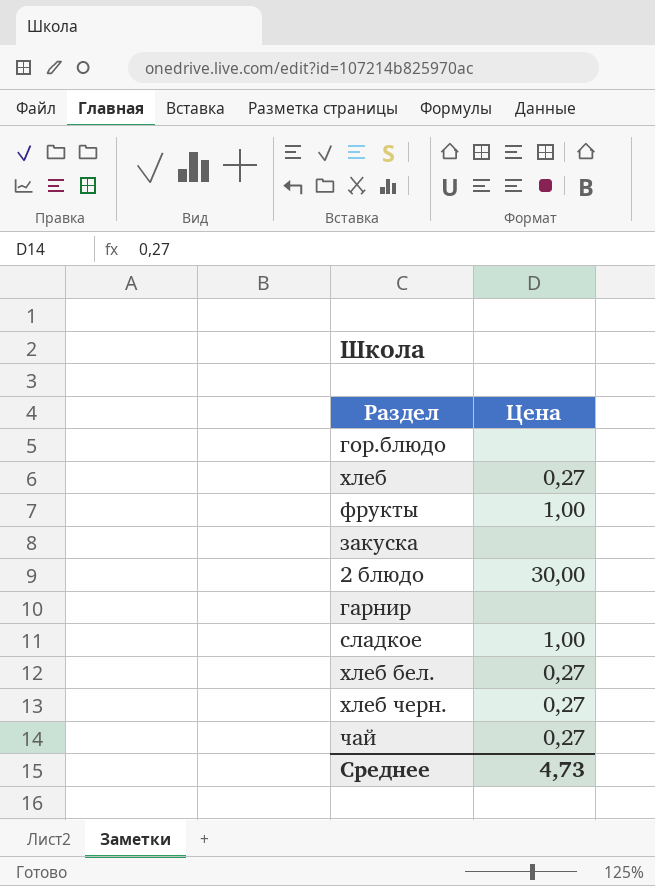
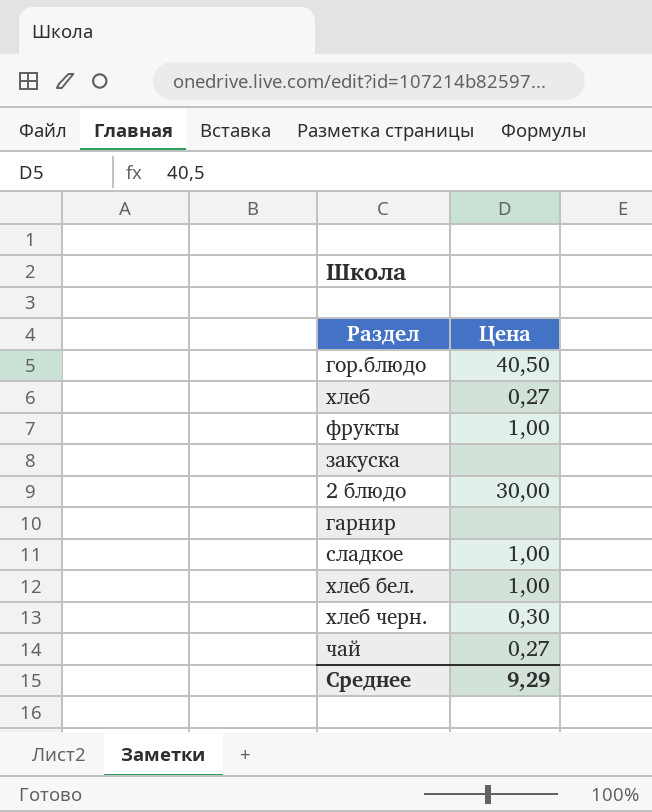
гор.блюдо | Цена: none -> 40,50
хлеб бел. | Цена: 0,27 -> 1,00
хлеб черн. | Цена: 0,27 -> 0,30
Среднее | Цена: 4,73 -> 9,29

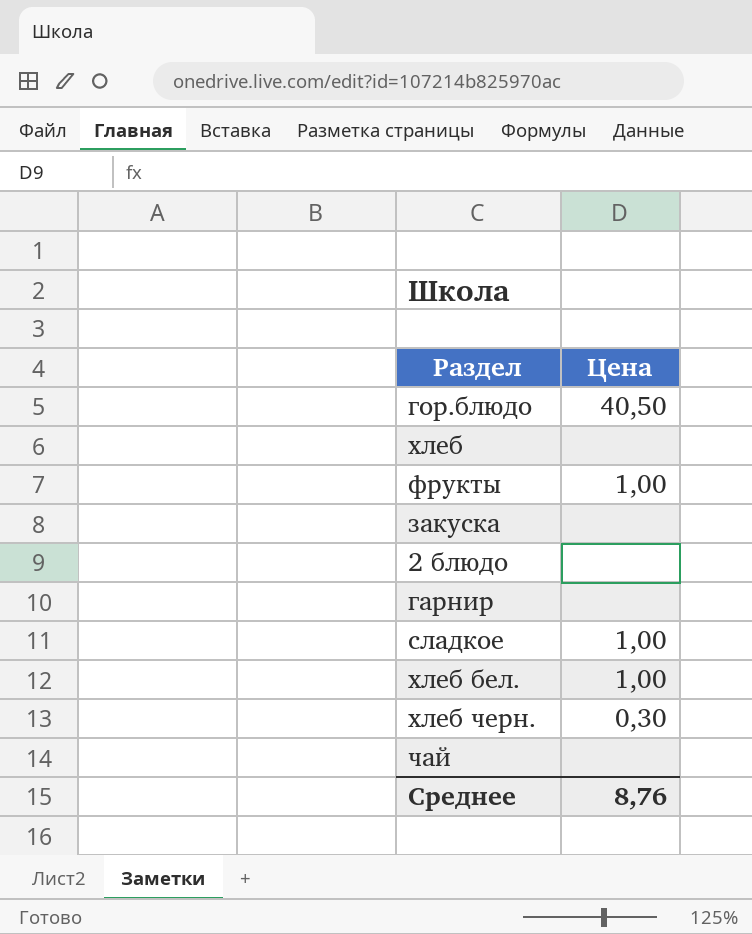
хлеб | Цена: 0,27 -> none
2 блюдо | Цена: 30,00 -> none
чай | Цена: 0,27 -> none
Среднее | Цена: 9,29 -> 8,76

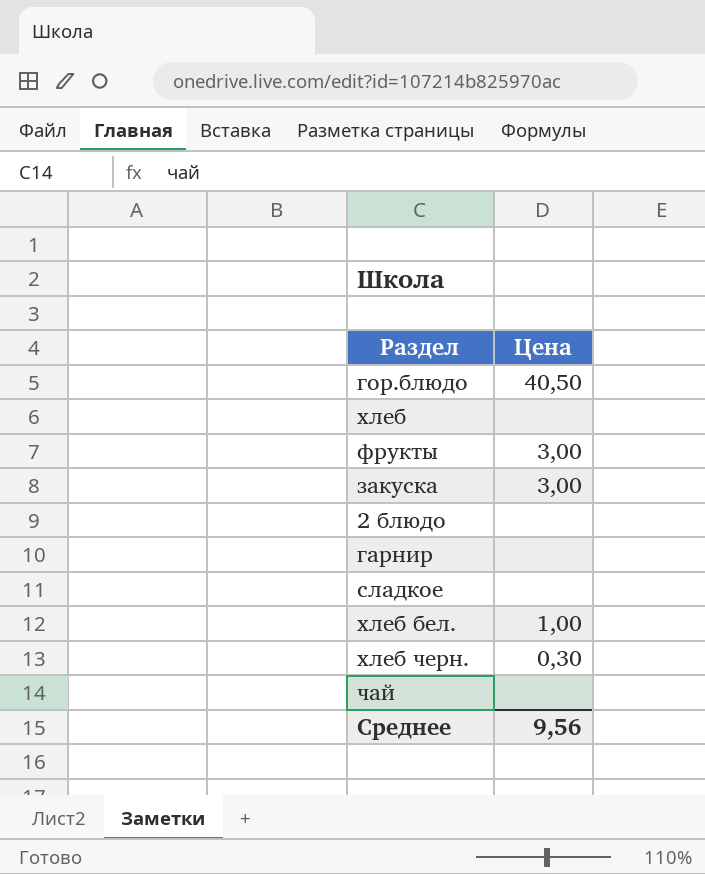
фрукты | Цена: 1,00 -> 3,00
закуска | Цена: none -> 3,00
сладкое | Цена: 1,00 -> none
Среднее | Цена: 8,76 -> 9,56

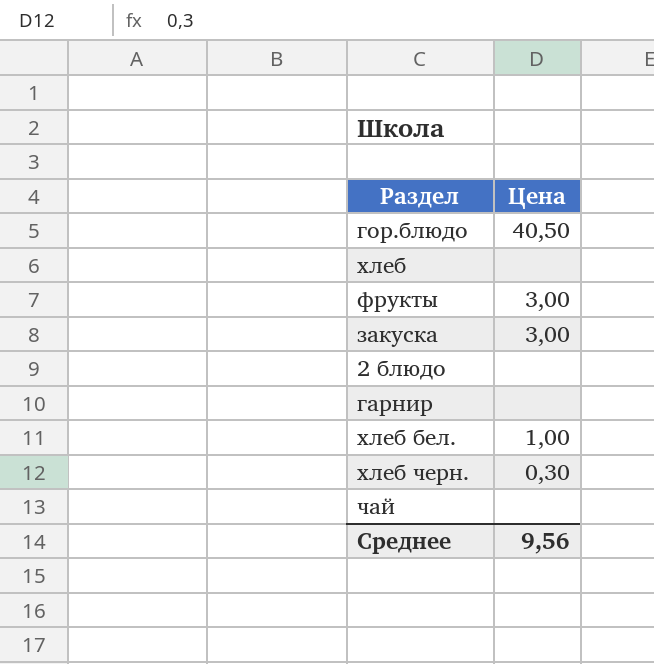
row сладкое: none -> none

